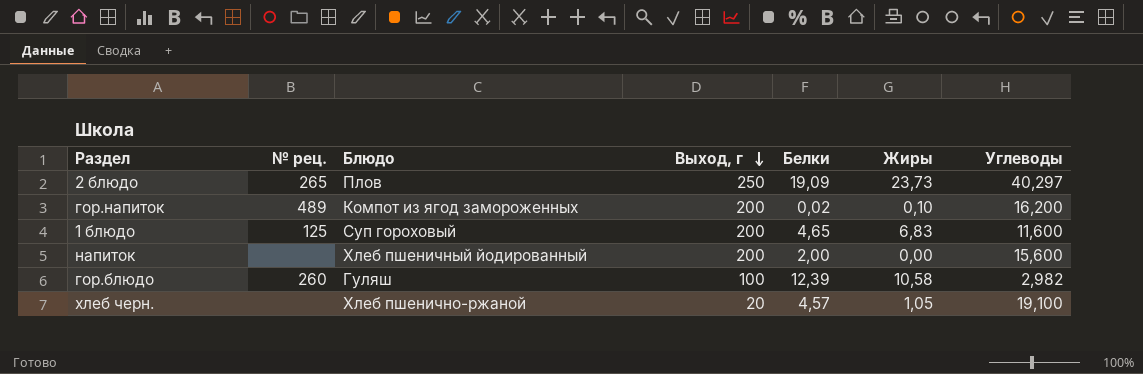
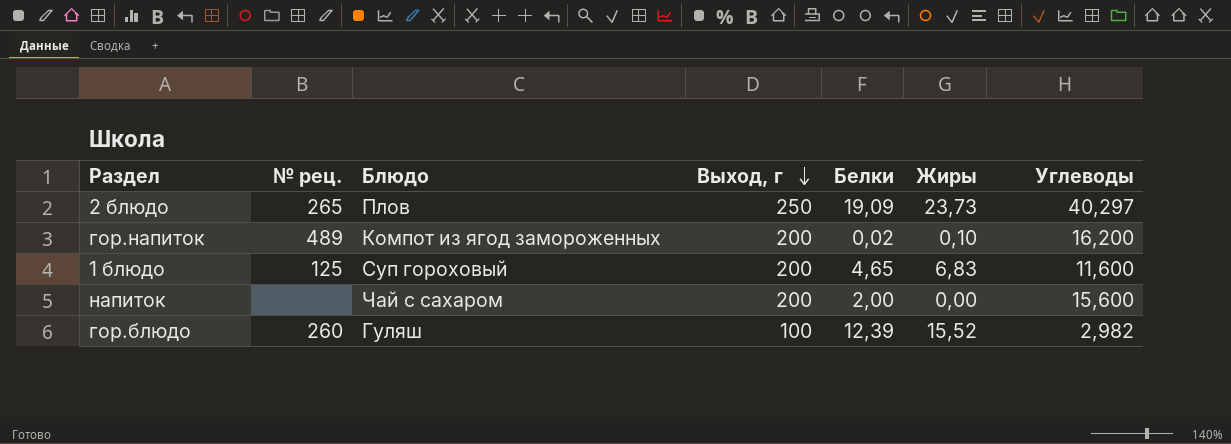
row хлеб черн.: none | Хлеб пшенично-ржаной | 20 | 4,57 | 1,05 | 19,100 -> none
напиток | Блюдо: Хлеб пшеничный йодированный -> Чай с сахаром
гор.блюдо | Жиры: 10,58 -> 15,52

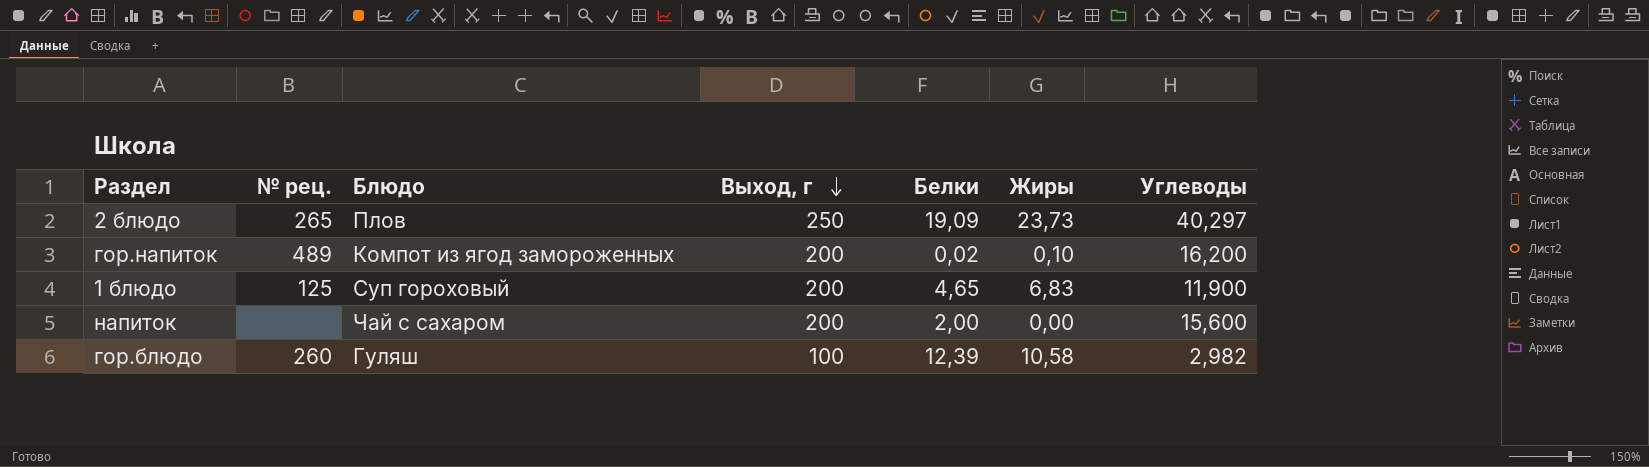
1 блюдо | Углеводы: 11,600 -> 11,900
гор.блюдо | Жиры: 15,52 -> 10,58

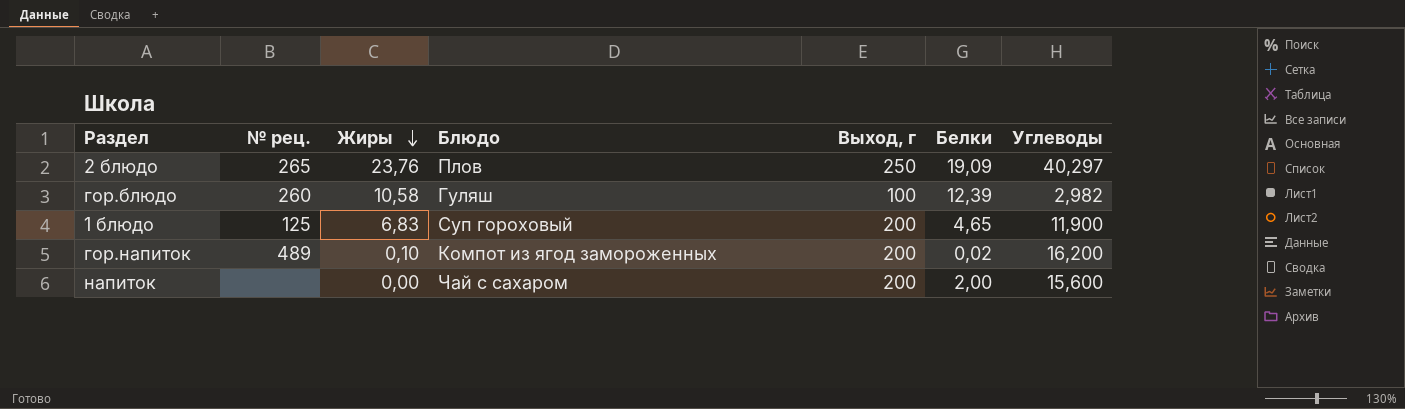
row order: Выход, г descending -> Жиры descending
column Жиры | position: 6 -> 3
2 блюдо | Жиры: 23,73 -> 23,76

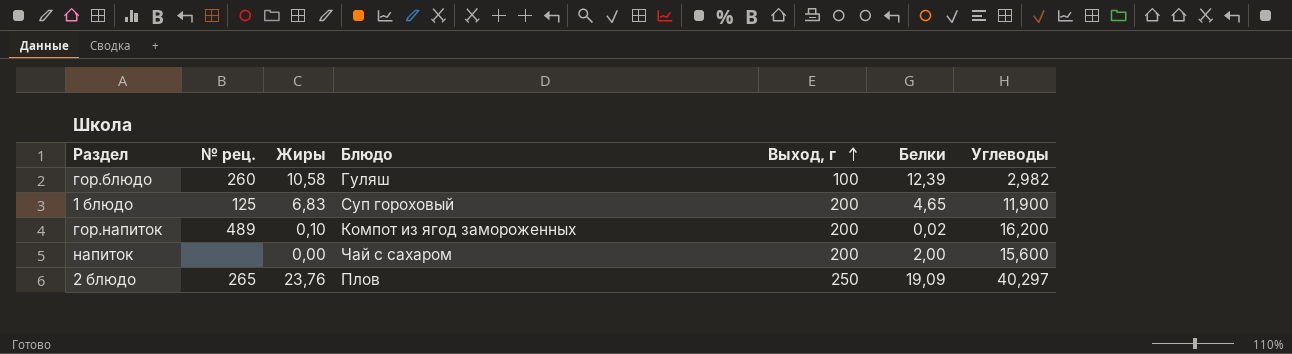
row order: Жиры descending -> Выход, г ascending

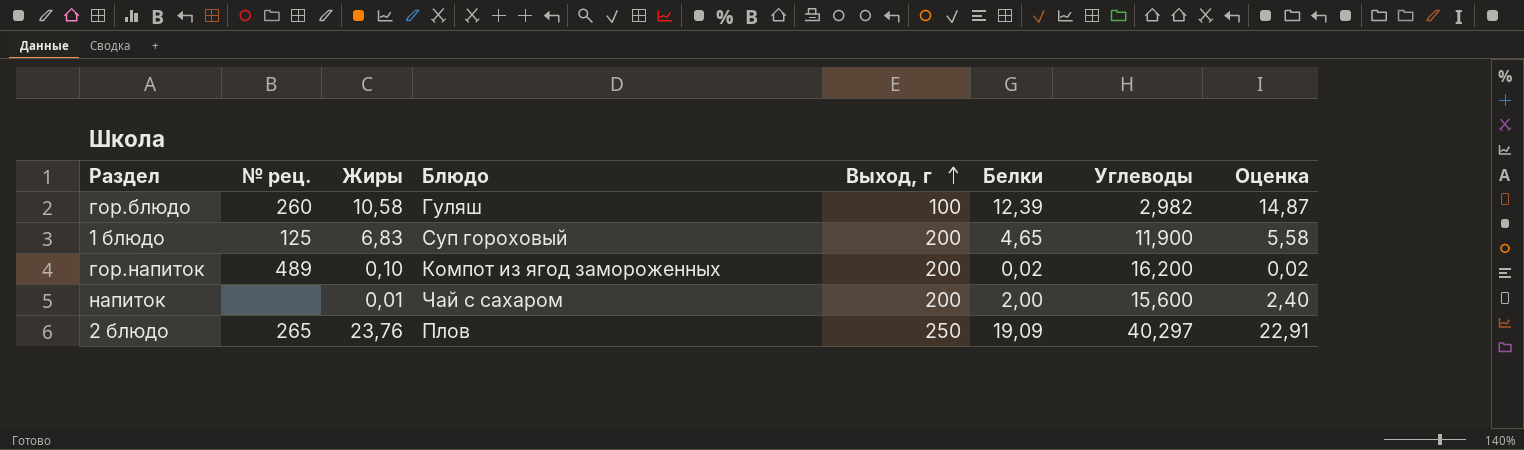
column Оценка | formula: none -> [Белки] * 1,2
напиток | Жиры: 0,00 -> 0,01

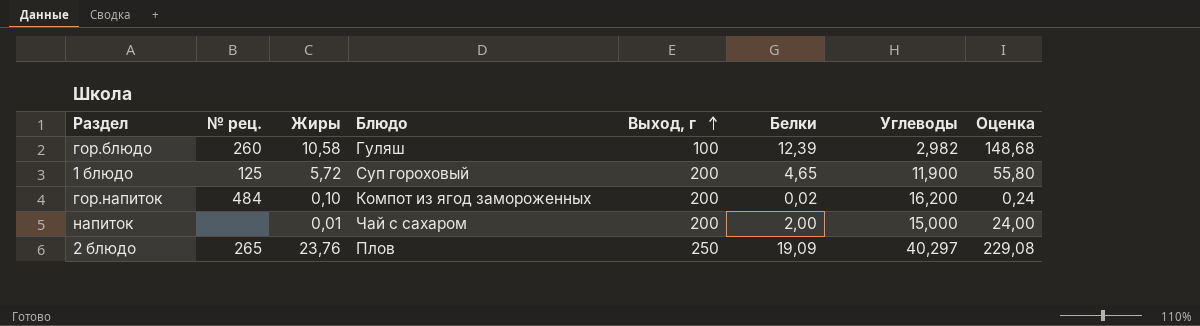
column Оценка | formula: [Белки] * 1,2 -> [Белки] * 12
1 блюдо | Жиры: 6,83 -> 5,72
гор.напиток | № рец.: 489 -> 484
напиток | Углеводы: 15,600 -> 15,000

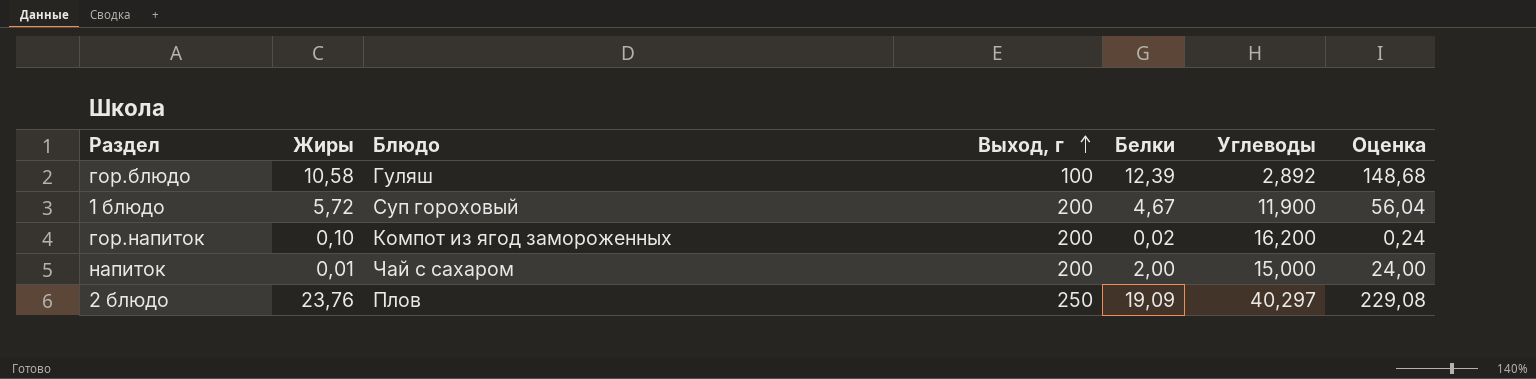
column № рец. | position: 2 -> none
гор.блюдо | Углеводы: 2,982 -> 2,892
1 блюдо | Белки: 4,65 -> 4,67
1 блюдо | Оценка: 55,80 -> 56,04

